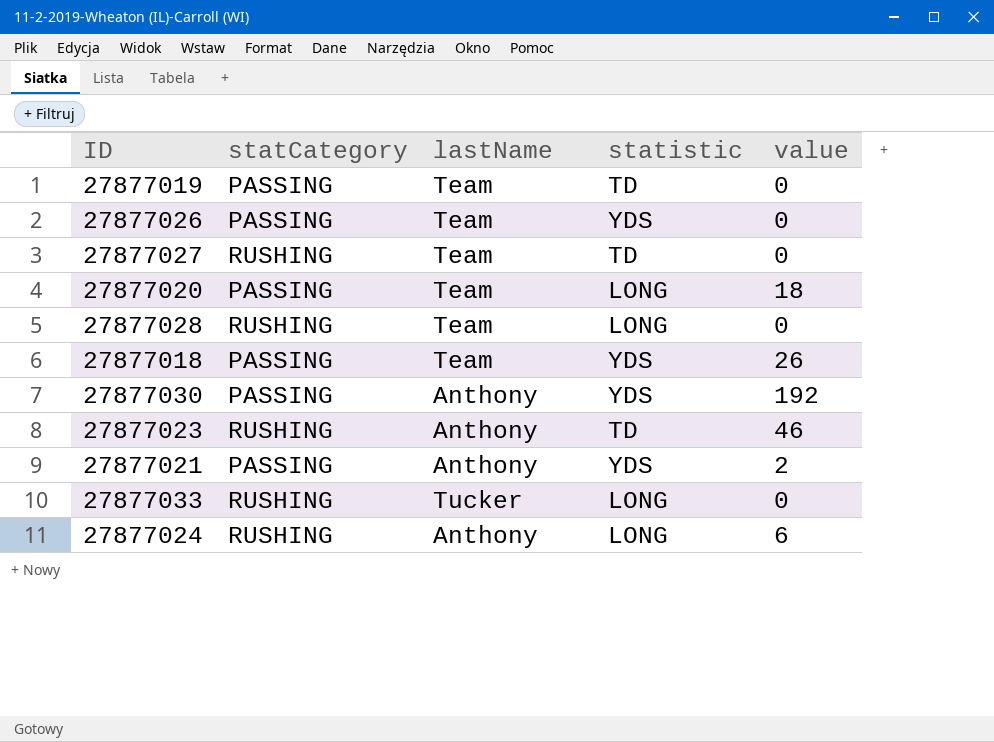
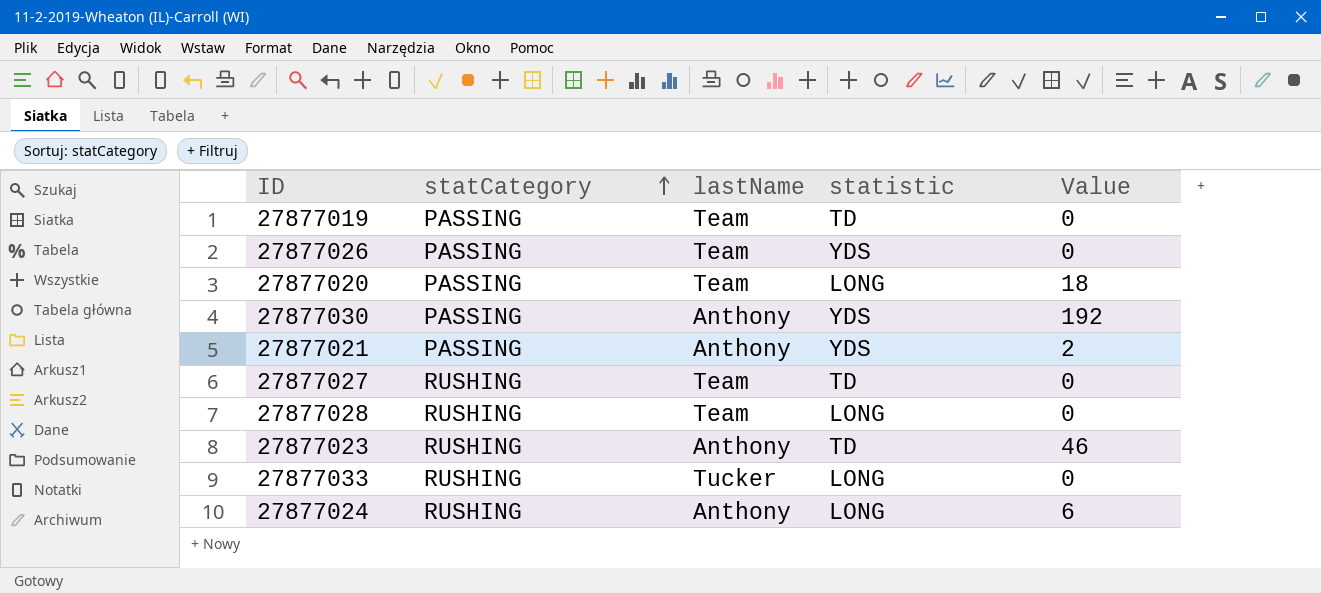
row order: none -> statCategory ascending
column name: value -> Value
row 27877018: PASSING | Team | YDS | 26 -> none

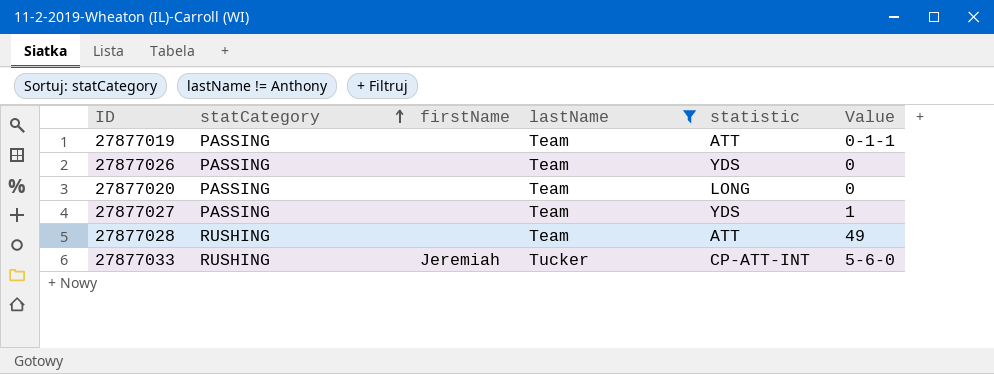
filter: none -> lastName != Anthony
column firstName | position: none -> 3
27877019 | statistic: TD -> ATT
27877019 | Value: 0 -> 0-1-1
27877020 | Value: 18 -> 0
27877027 | statCategory: RUSHING -> PASSING
27877027 | statistic: TD -> YDS
27877027 | Value: 0 -> 1
27877028 | statistic: LONG -> ATT
27877028 | Value: 0 -> 49
27877033 | statistic: LONG -> CP-ATT-INT
27877033 | Value: 0 -> 5-6-0

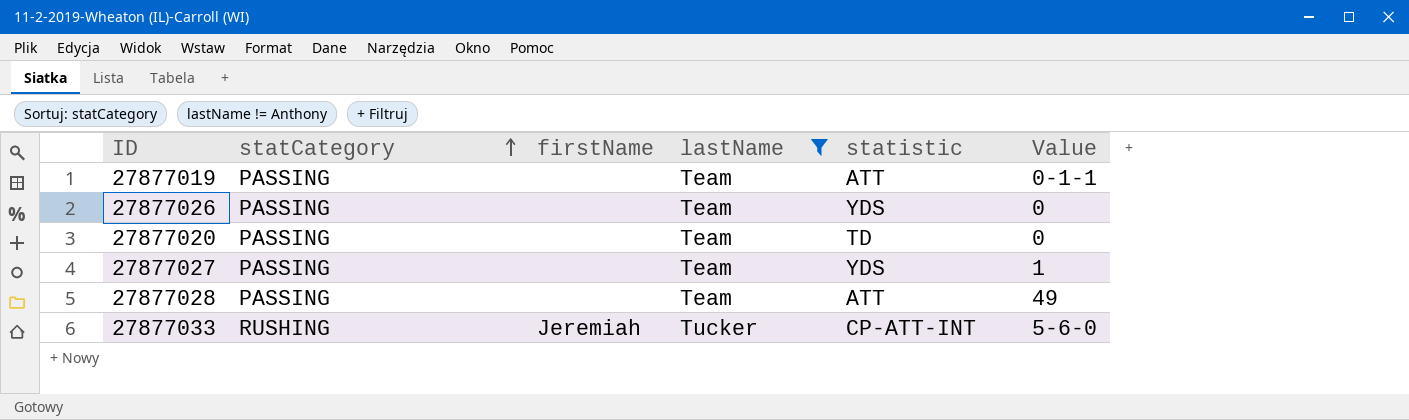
27877020 | statistic: LONG -> TD
27877028 | statCategory: RUSHING -> PASSING

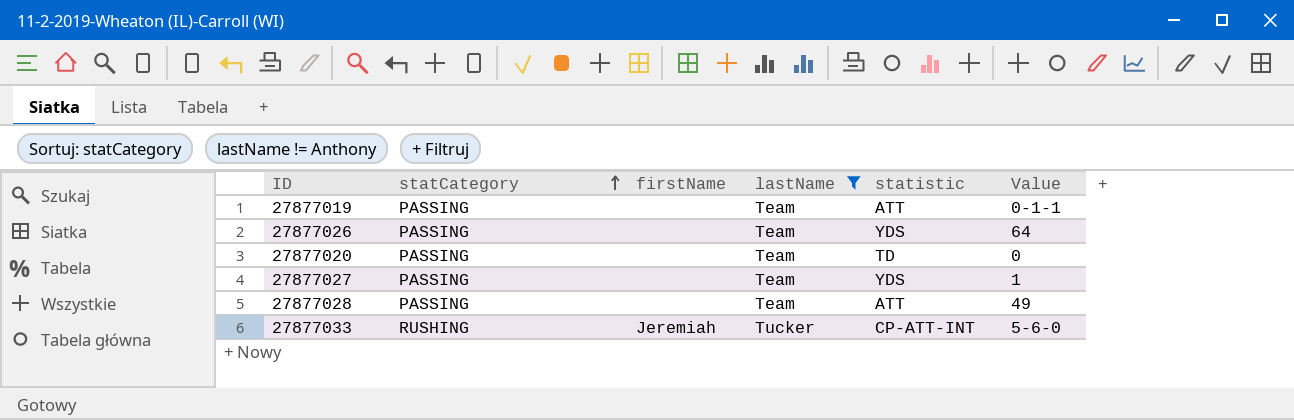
27877026 | Value: 0 -> 64

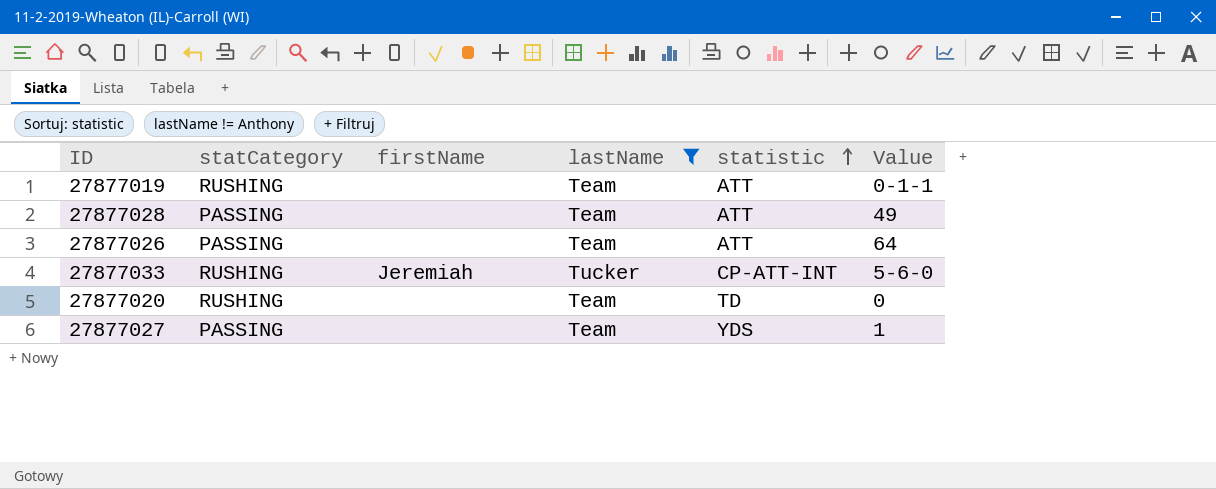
row order: statCategory ascending -> statistic ascending
27877019 | statCategory: PASSING -> RUSHING
27877026 | statistic: YDS -> ATT
27877020 | statCategory: PASSING -> RUSHING

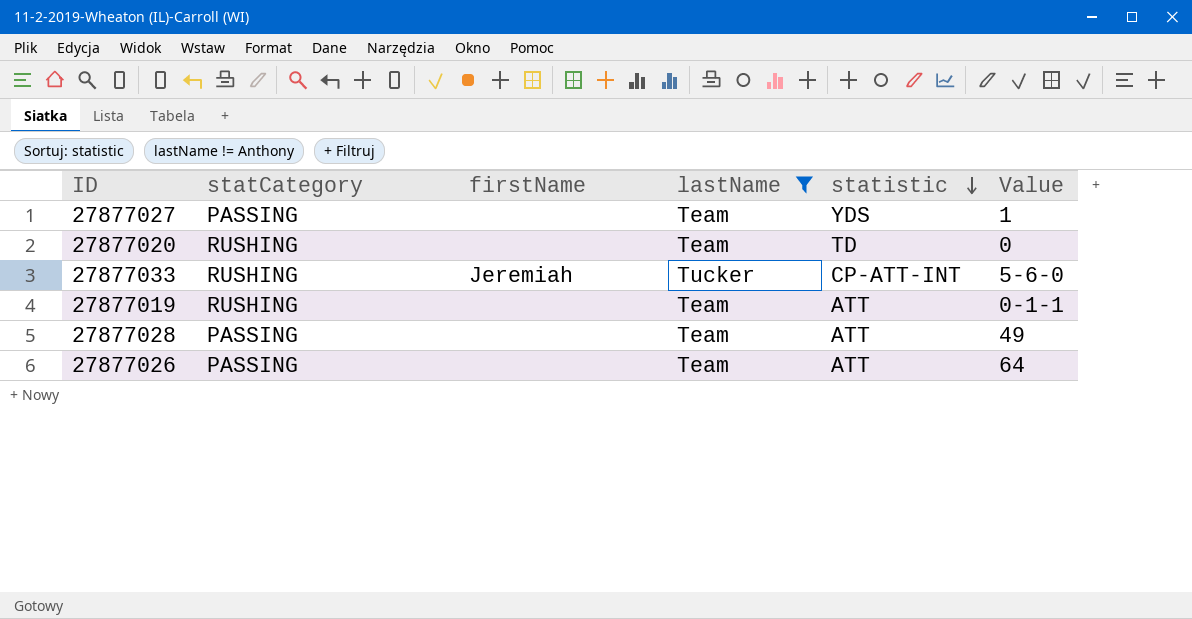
row order: statistic ascending -> statistic descending

